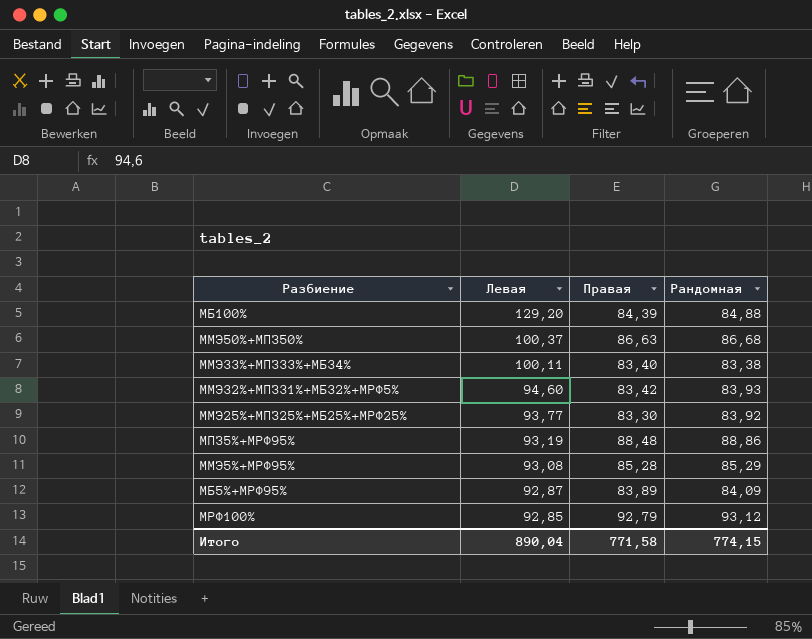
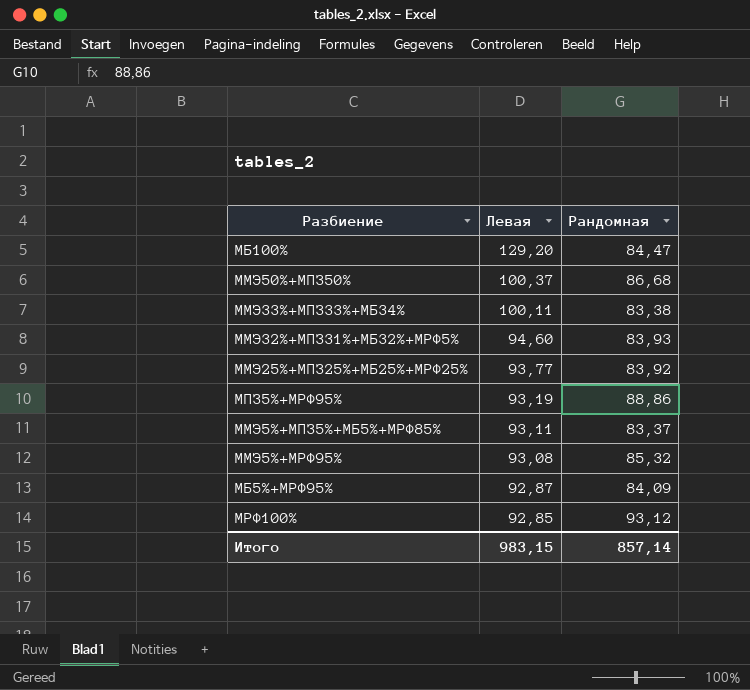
column Правая | position: 3 -> none
МБ100% | Рандомная: 84,88 -> 84,47
row ММЭ5%+МПЗ5%+МБ5%+МРФ85%: none -> 93,11 | 83,37
ММЭ5%+МРФ95% | Рандомная: 85,29 -> 85,32
Итого | Левая: 890,04 -> 983,15
Итого | Рандомная: 774,15 -> 857,14

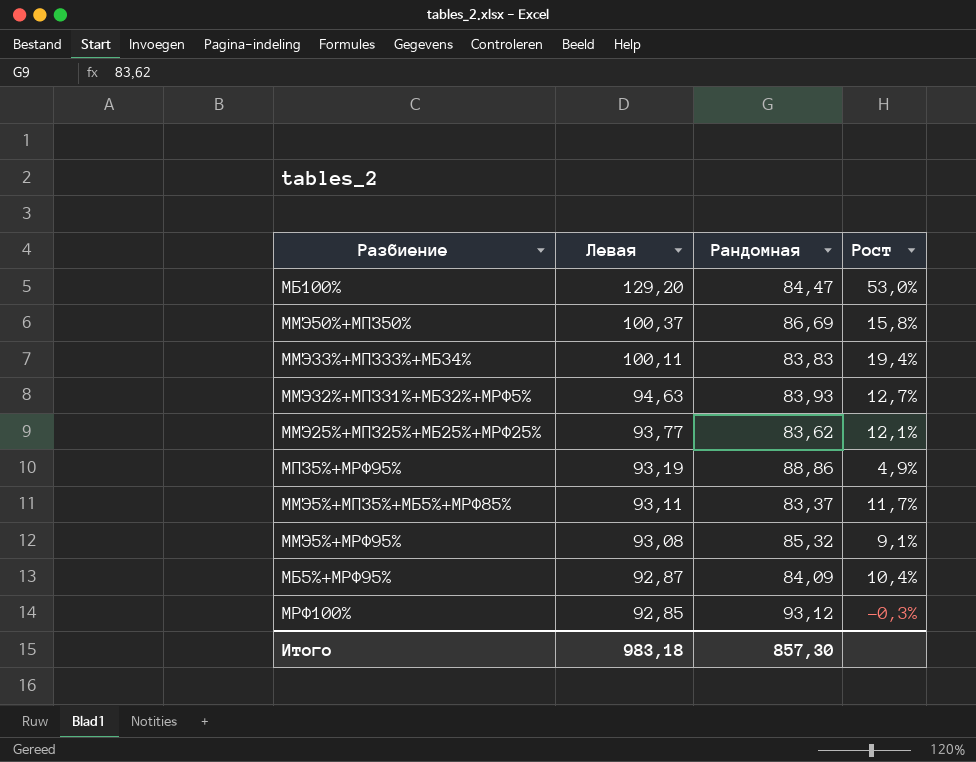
column Рост | formula: none -> ([Левая] - [Рандомная]) / [Рандомная]
ММЭ50%+МПЗ50% | Рандомная: 86,68 -> 86,69
ММЭ33%+МПЗ33%+МБ34% | Рандомная: 83,38 -> 83,83
ММЭ32%+МПЗ31%+МБ32%+МРФ5% | Левая: 94,60 -> 94,63
ММЭ25%+МПЗ25%+МБ25%+МРФ25% | Рандомная: 83,92 -> 83,62
Итого | Левая: 983,15 -> 983,18
Итого | Рандомная: 857,14 -> 857,30

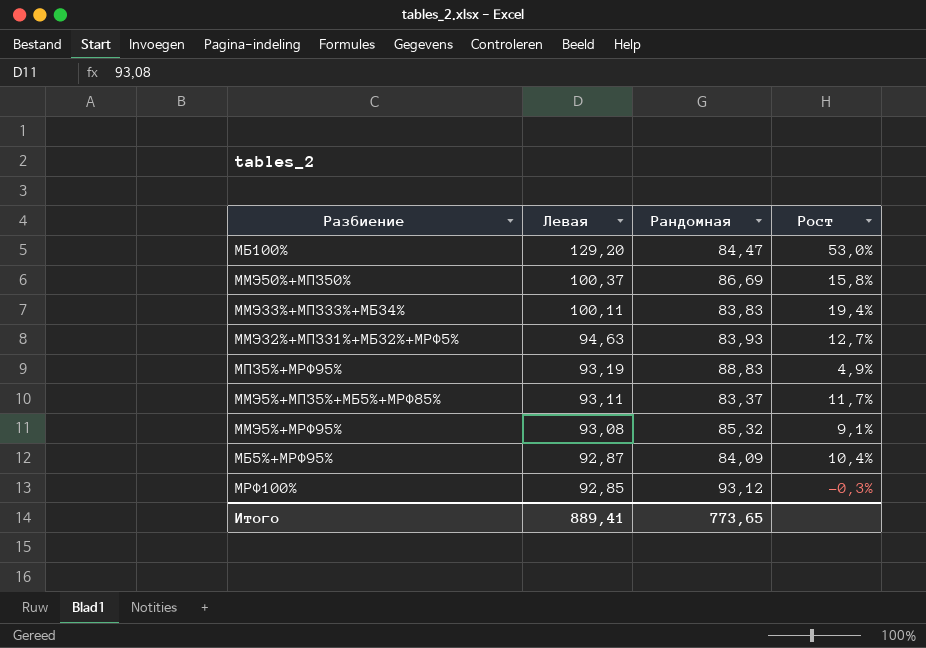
row ММЭ25%+МПЗ25%+МБ25%+МРФ25%: 93,77 | 83,62 | 12,1% -> none
МПЗ5%+МРФ95% | Рандомная: 88,86 -> 88,83
Итого | Левая: 983,18 -> 889,41
Итого | Рандомная: 857,30 -> 773,65

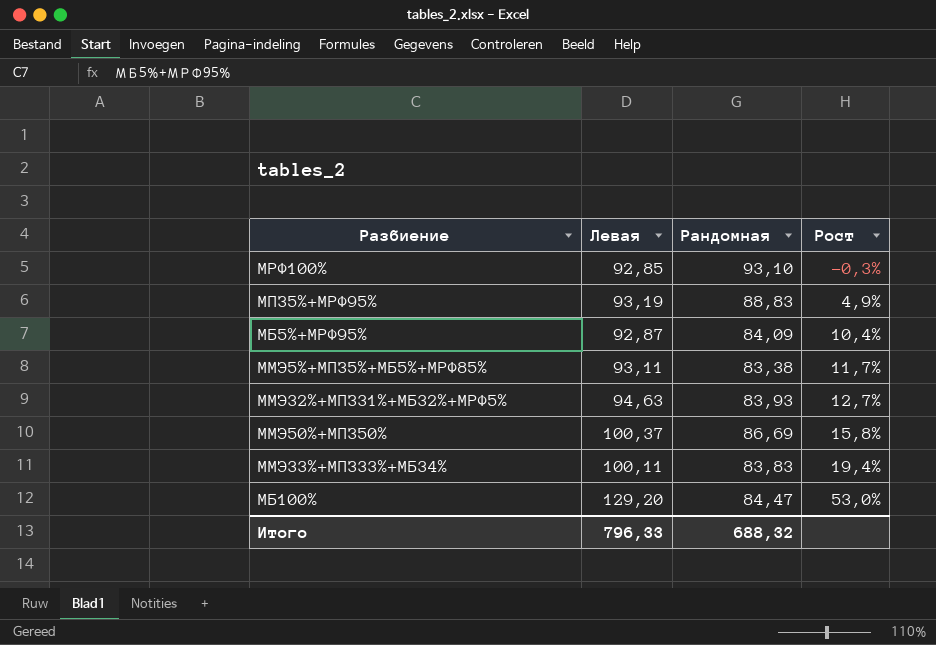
row order: Левая descending -> Рост ascending
row ММЭ5%+МРФ95%: 93,08 | 85,32 | 9,1% -> none
МРФ100% | Рандомная: 93,12 -> 93,10
ММЭ5%+МПЗ5%+МБ5%+МРФ85% | Рандомная: 83,37 -> 83,38
Итого | Левая: 889,41 -> 796,33
Итого | Рандомная: 773,65 -> 688,32

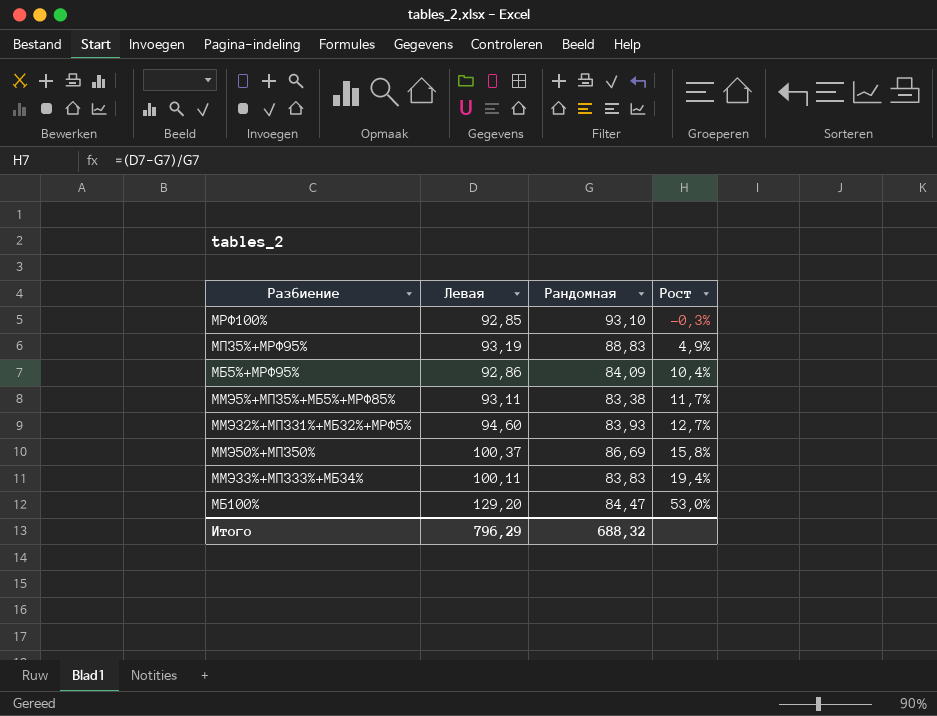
МБ5%+МРФ95% | Левая: 92,87 -> 92,86
ММЭ32%+МПЗ31%+МБ32%+МРФ5% | Левая: 94,63 -> 94,60
Итого | Левая: 796,33 -> 796,29

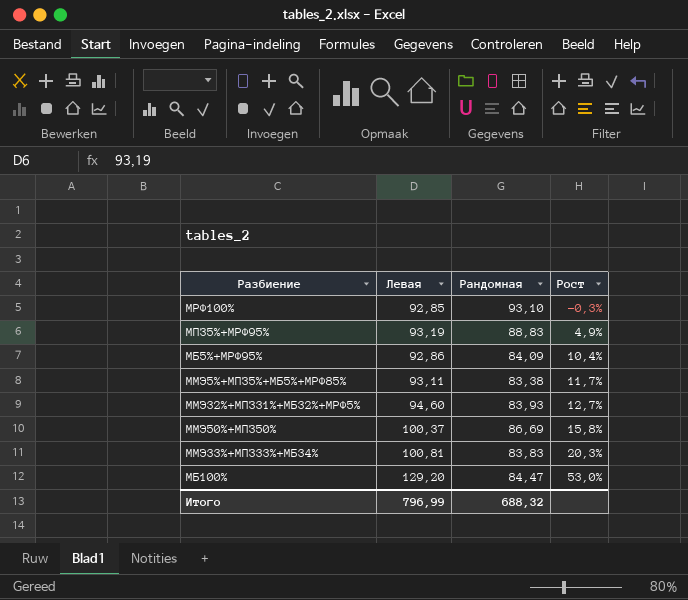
ММЭ33%+МПЗ33%+МБ34% | Левая: 100,11 -> 100,81
ММЭ33%+МПЗ33%+МБ34% | Рост: 19,4% -> 20,3%
Итого | Левая: 796,29 -> 796,99

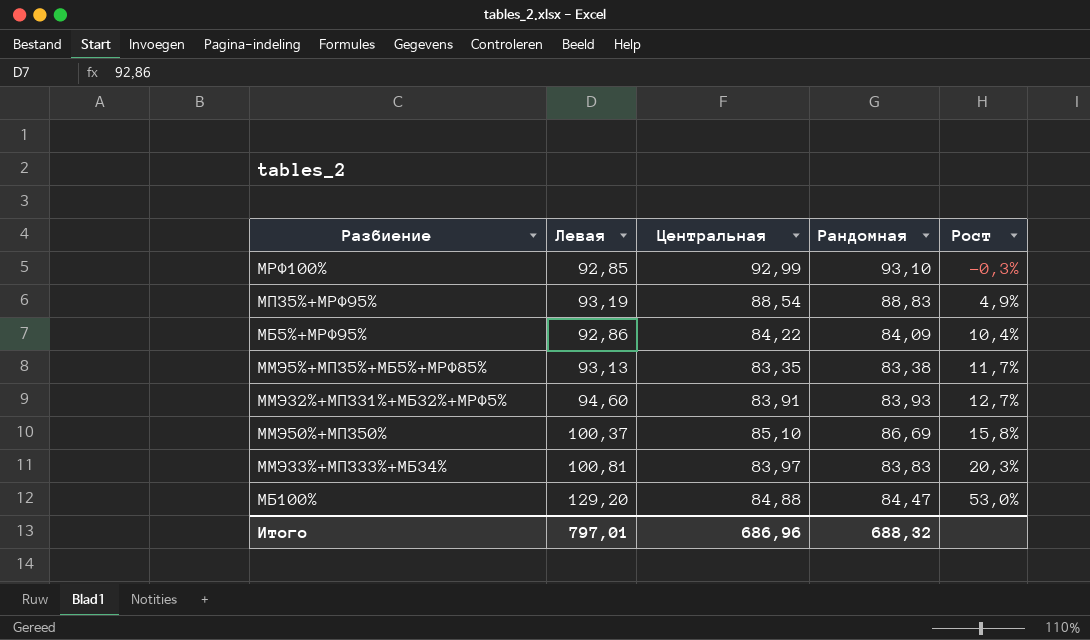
column Центральная | position: none -> 3
ММЭ5%+МПЗ5%+МБ5%+МРФ85% | Левая: 93,11 -> 93,13
Итого | Левая: 796,99 -> 797,01

